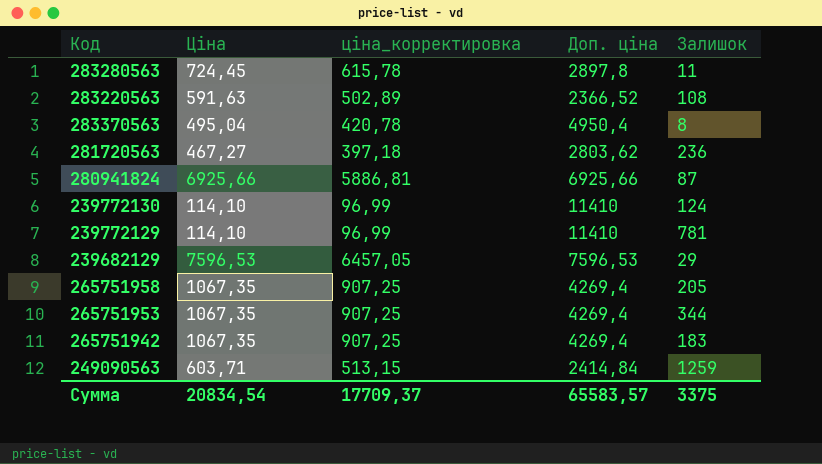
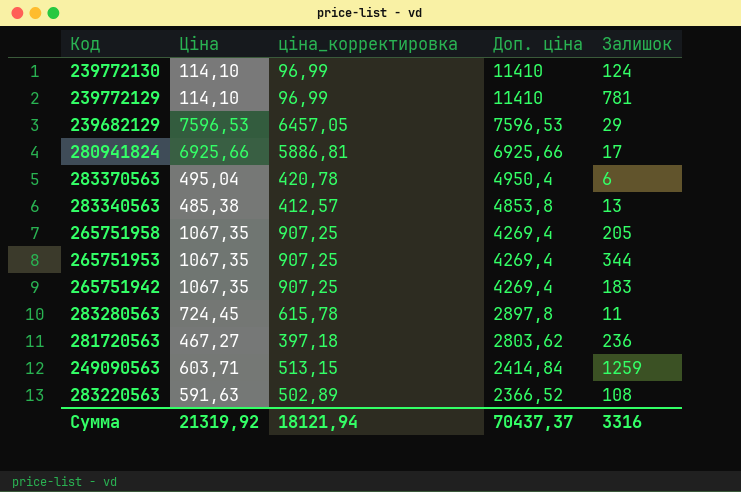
row order: none -> Доп. ціна descending
280941824 | Залишок: 87 -> 17
283370563 | Залишок: 8 -> 6
row 283340563: none -> 485,38 | 412,57 | 4853,8 | 13
Сумма | Ціна: 20834,54 -> 21319,92
Сумма | ціна_корректировка: 17709,37 -> 18121,94
Сумма | Доп. ціна: 65583,57 -> 70437,37
Сумма | Залишок: 3375 -> 3316

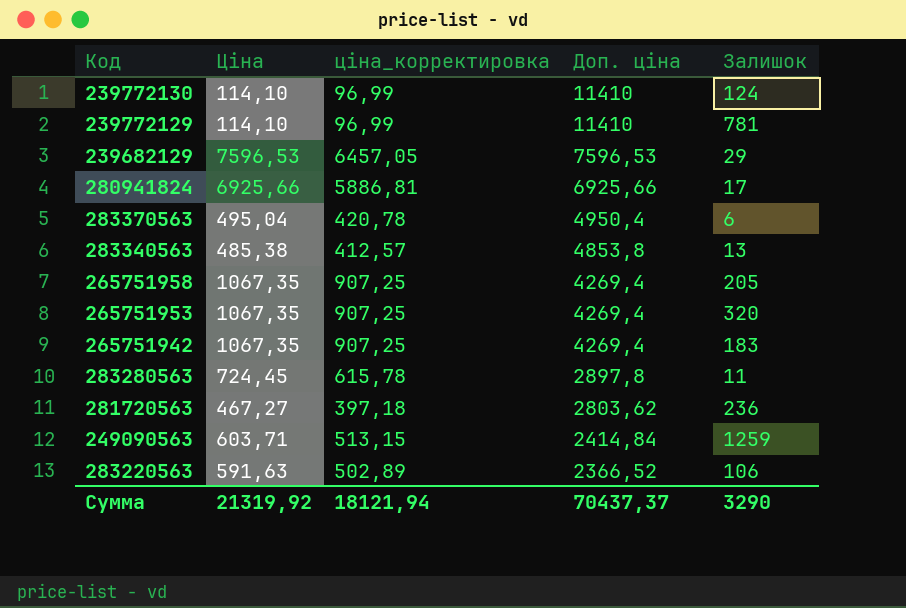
265751953 | Залишок: 344 -> 320
283220563 | Залишок: 108 -> 106
Сумма | Залишок: 3316 -> 3290

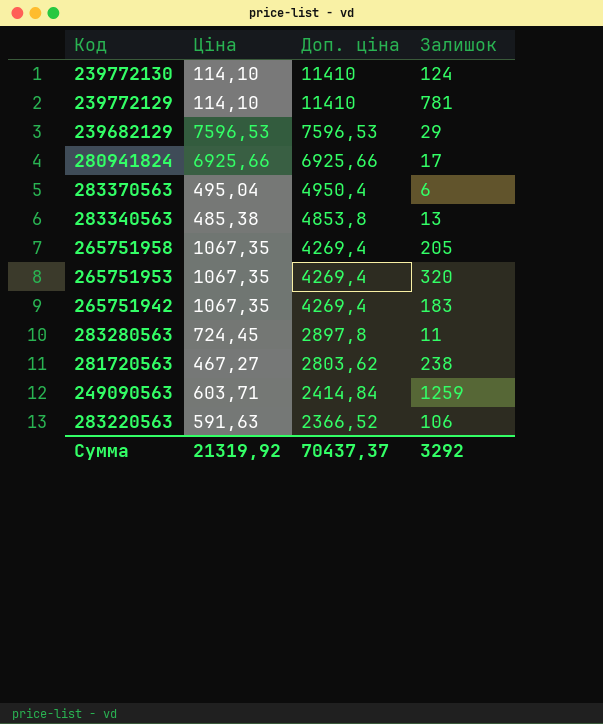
column ціна_корректировка | formula: [Ціна] * 0,85 -> none
281720563 | Залишок: 236 -> 238
Сумма | Залишок: 3290 -> 3292

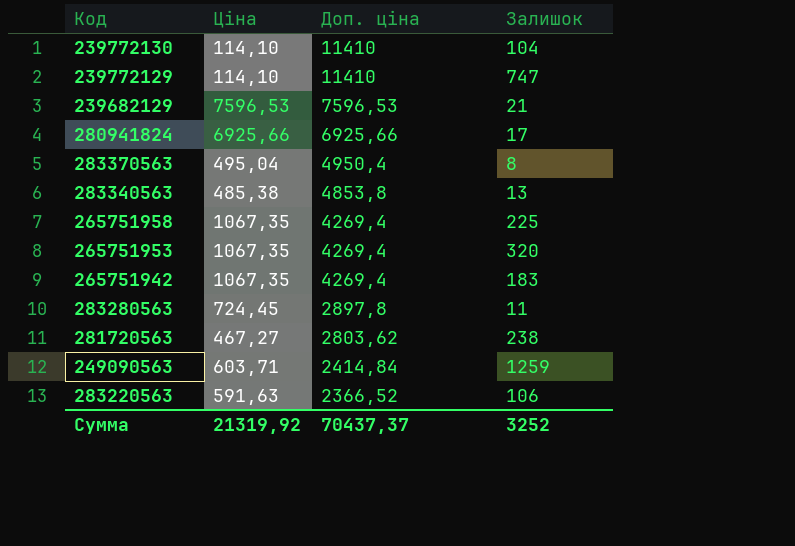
239772130 | Залишок: 124 -> 104
239772129 | Залишок: 781 -> 747
239682129 | Залишок: 29 -> 21
283370563 | Залишок: 6 -> 8
265751958 | Залишок: 205 -> 225
Сумма | Залишок: 3292 -> 3252

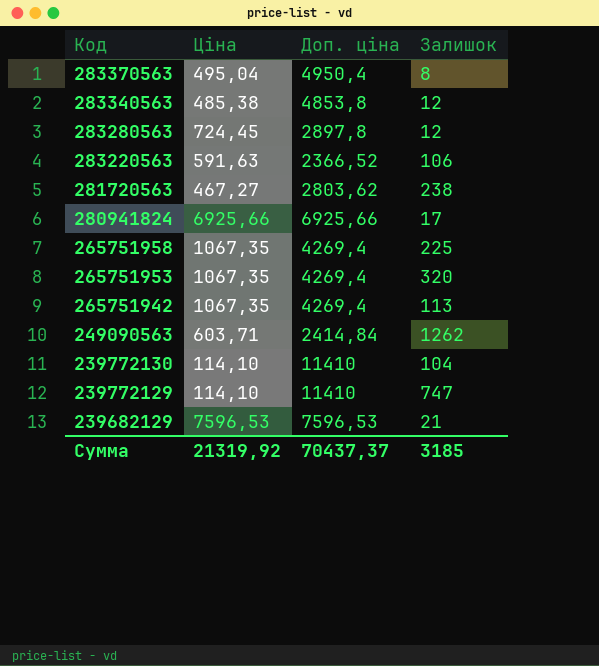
row order: Доп. ціна descending -> Код descending
283340563 | Залишок: 13 -> 12
283280563 | Залишок: 11 -> 12
265751942 | Залишок: 183 -> 113
249090563 | Залишок: 1259 -> 1262
Сумма | Залишок: 3252 -> 3185

